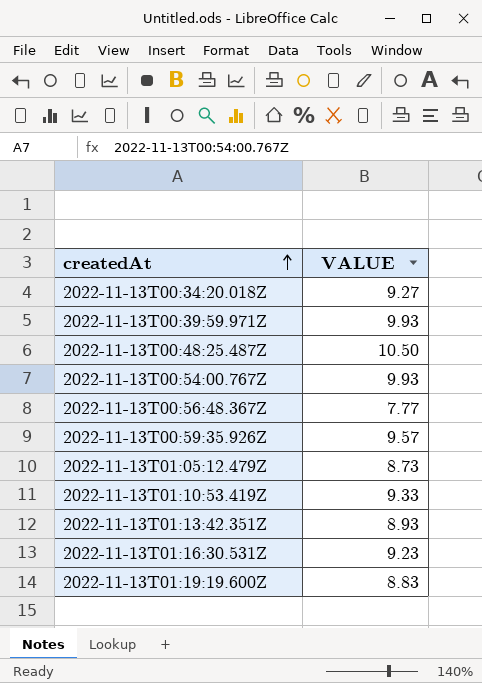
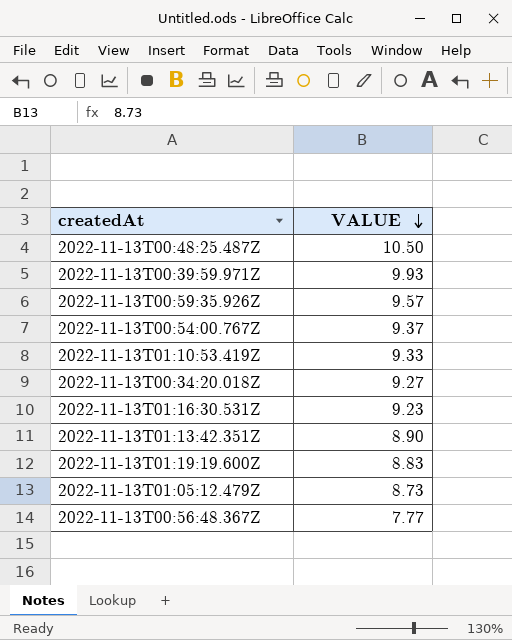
row order: createdAt ascending -> VALUE descending
2022-11-13T00:54:00.767Z | VALUE: 9.93 -> 9.37
2022-11-13T01:13:42.351Z | VALUE: 8.93 -> 8.90

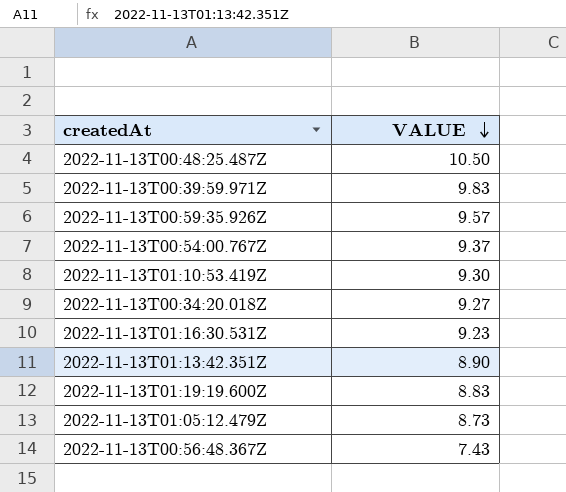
2022-11-13T00:39:59.971Z | VALUE: 9.93 -> 9.83
2022-11-13T01:10:53.419Z | VALUE: 9.33 -> 9.30
2022-11-13T00:56:48.367Z | VALUE: 7.77 -> 7.43

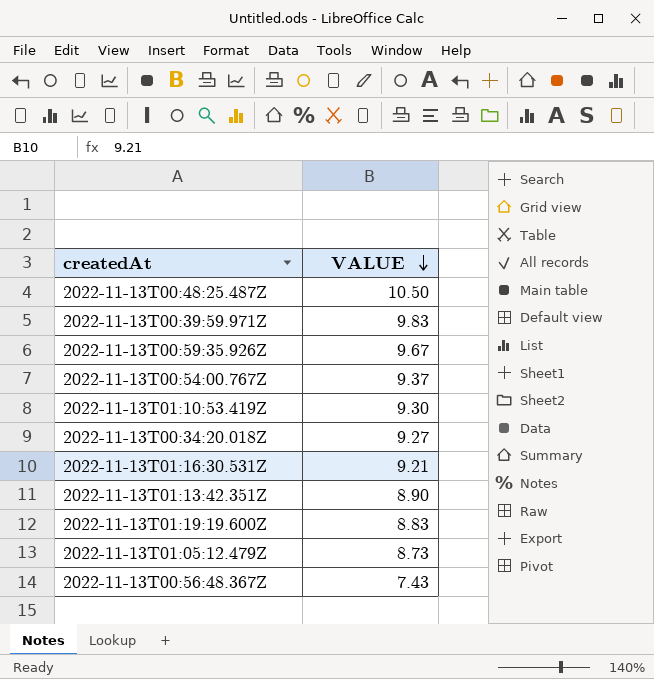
2022-11-13T00:59:35.926Z | VALUE: 9.57 -> 9.67
2022-11-13T01:16:30.531Z | VALUE: 9.23 -> 9.21

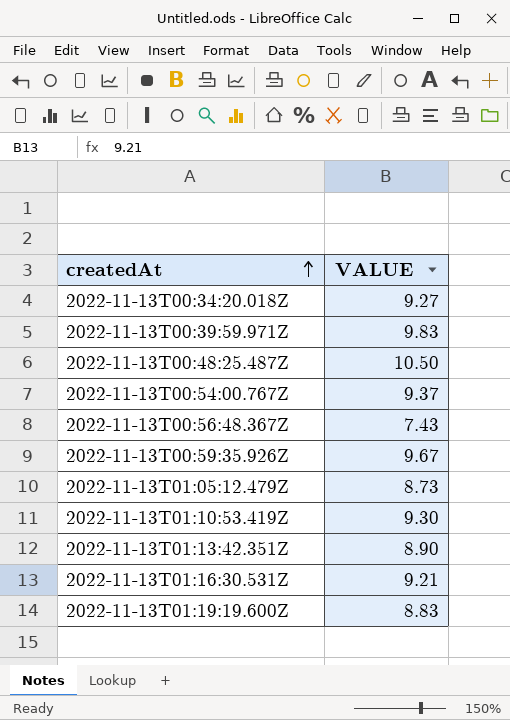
row order: VALUE descending -> createdAt ascending

